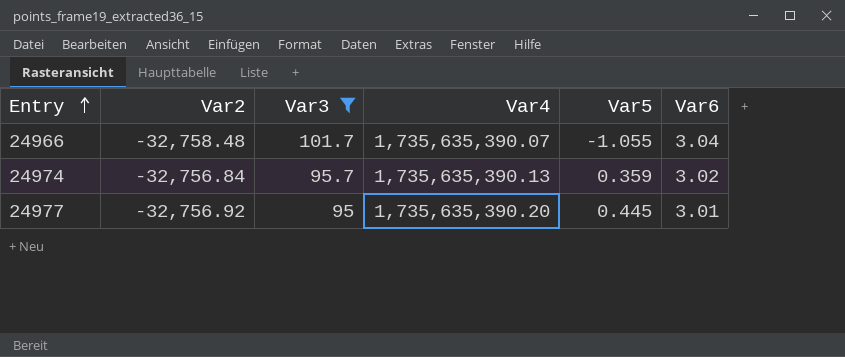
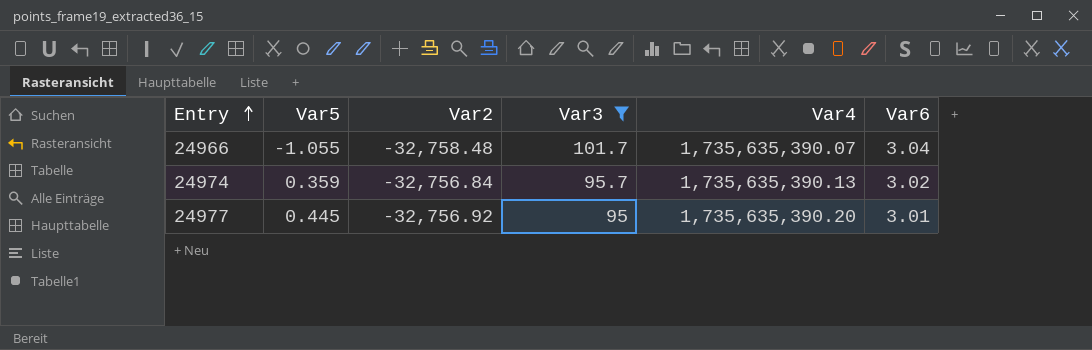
column Var5 | position: 5 -> 2

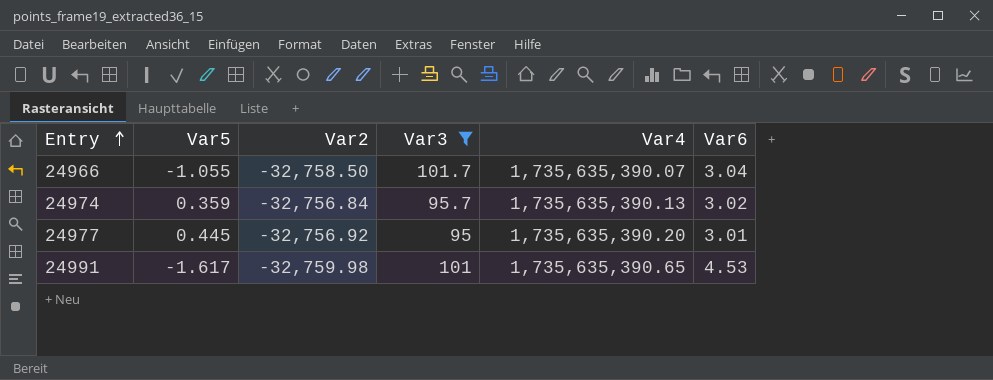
24966 | Var2: -32,758.48 -> -32,758.50
row 24991: none -> -1.617 | -32,759.98 | 101 | 1,735,635,390.65 | 4.53

